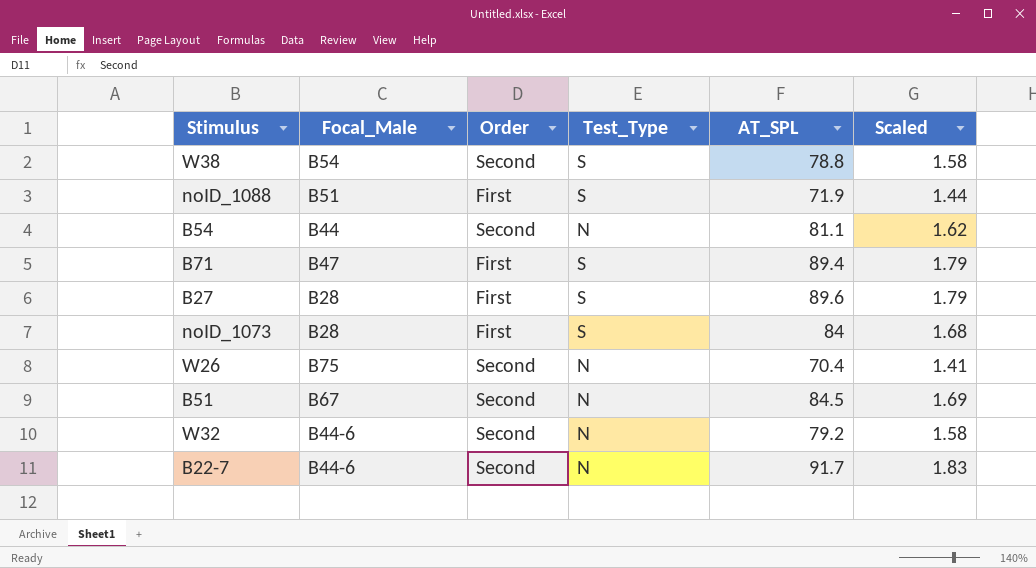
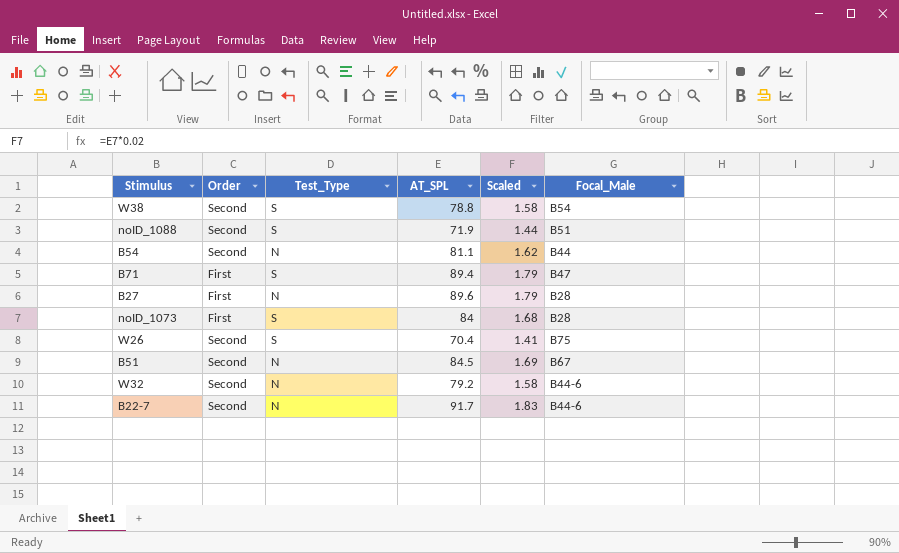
column Focal_Male | position: 2 -> 6
noID_1088 | Order: First -> Second
B27 | Test_Type: S -> N
W26 | Test_Type: N -> S

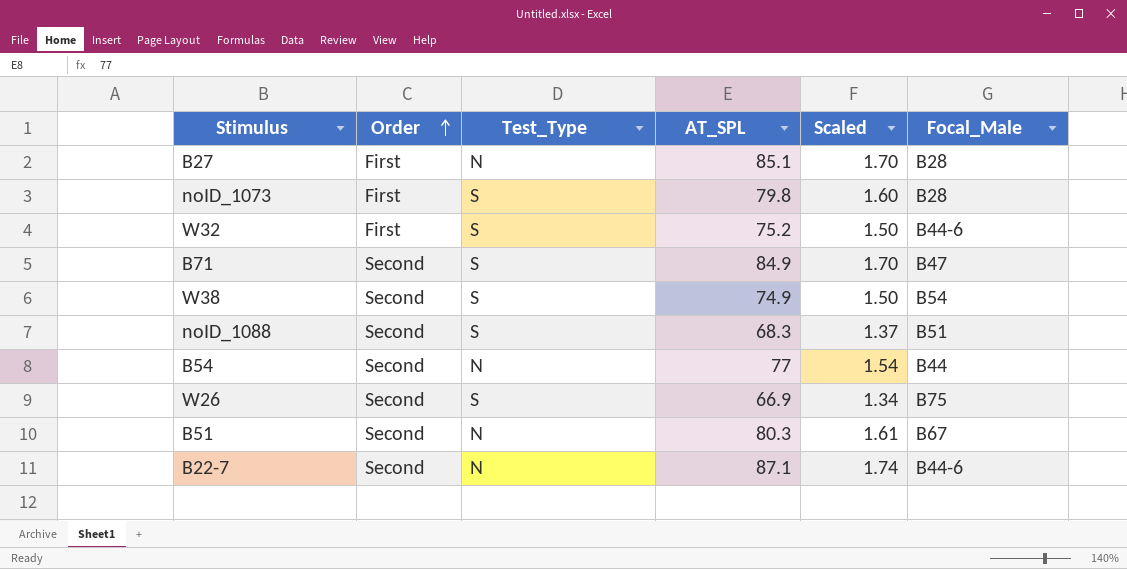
row order: none -> Order ascending
B27 | AT_SPL: 89.6 -> 85.1
B27 | Scaled: 1.79 -> 1.70
noID_1073 | AT_SPL: 84 -> 79.8
noID_1073 | Scaled: 1.68 -> 1.60
W32 | Order: Second -> First
W32 | Test_Type: N -> S
W32 | AT_SPL: 79.2 -> 75.2
W32 | Scaled: 1.58 -> 1.50
B71 | Order: First -> Second
B71 | AT_SPL: 89.4 -> 84.9
B71 | Scaled: 1.79 -> 1.70
W38 | AT_SPL: 78.8 -> 74.9
W38 | Scaled: 1.58 -> 1.50
noID_1088 | AT_SPL: 71.9 -> 68.3
noID_1088 | Scaled: 1.44 -> 1.37
B54 | AT_SPL: 81.1 -> 77
B54 | Scaled: 1.62 -> 1.54
W26 | AT_SPL: 70.4 -> 66.9
W26 | Scaled: 1.41 -> 1.34
B51 | AT_SPL: 84.5 -> 80.3
B51 | Scaled: 1.69 -> 1.61
B22-7 | AT_SPL: 91.7 -> 87.1
B22-7 | Scaled: 1.83 -> 1.74

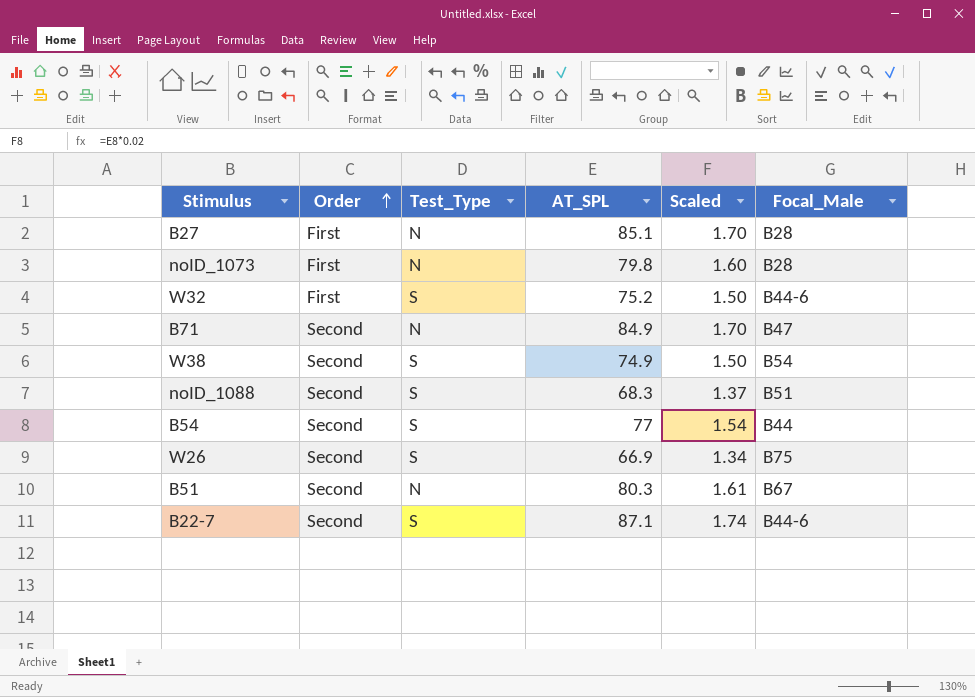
noID_1073 | Test_Type: S -> N
B71 | Test_Type: S -> N
B54 | Test_Type: N -> S
B22-7 | Test_Type: N -> S

